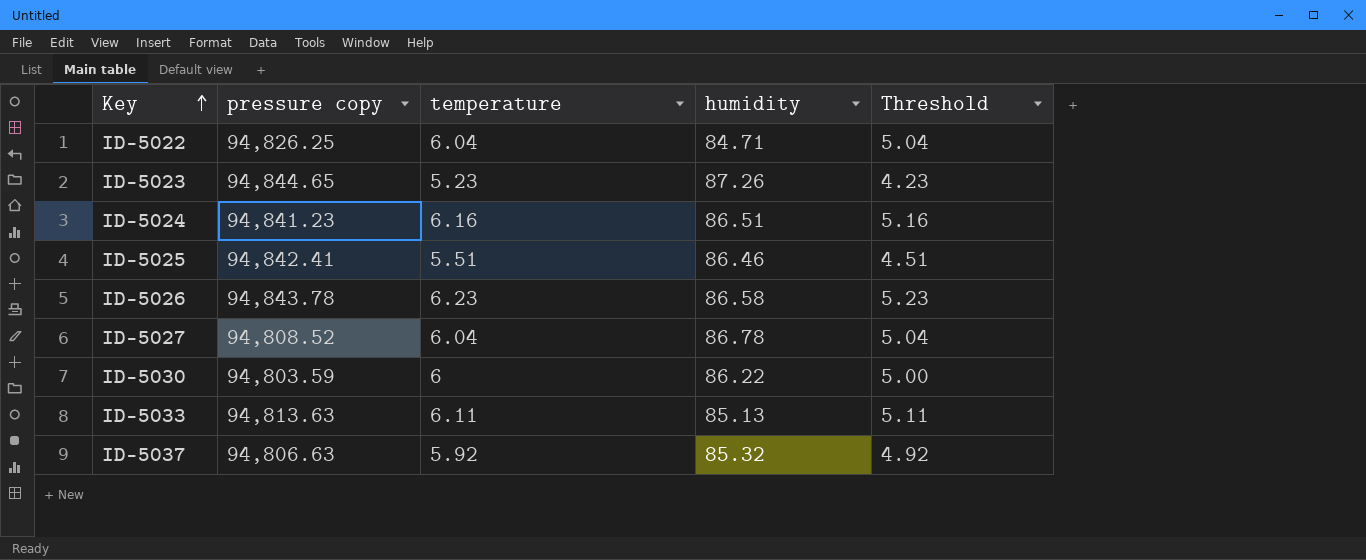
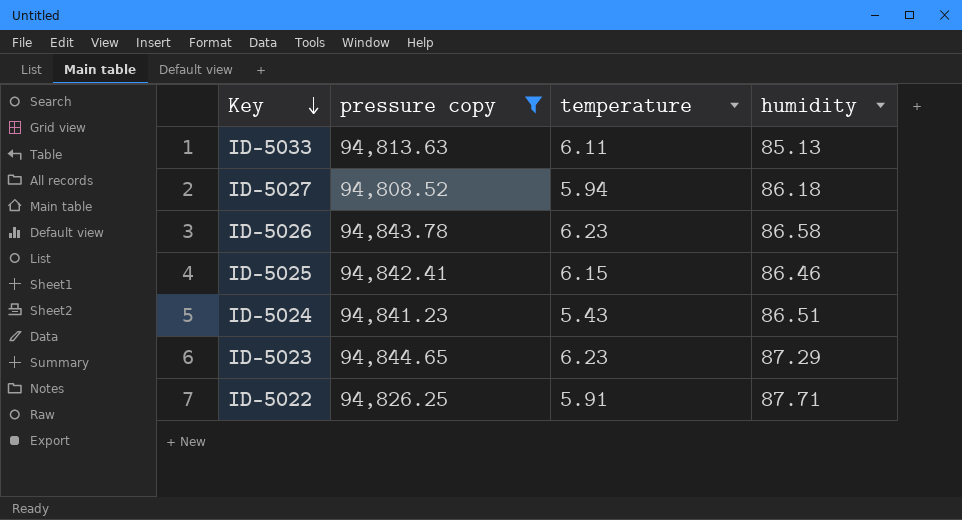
filter: none -> pressure copy >= 94,808.52
row order: Key ascending -> Key descending
column Threshold | formula: [temperature] - 1 -> none
ID-5027 | temperature: 6.04 -> 5.94
ID-5027 | humidity: 86.78 -> 86.18
ID-5025 | temperature: 5.51 -> 6.15
ID-5024 | temperature: 6.16 -> 5.43
ID-5023 | temperature: 5.23 -> 6.23
ID-5023 | humidity: 87.26 -> 87.29
ID-5022 | temperature: 6.04 -> 5.91
ID-5022 | humidity: 84.71 -> 87.71

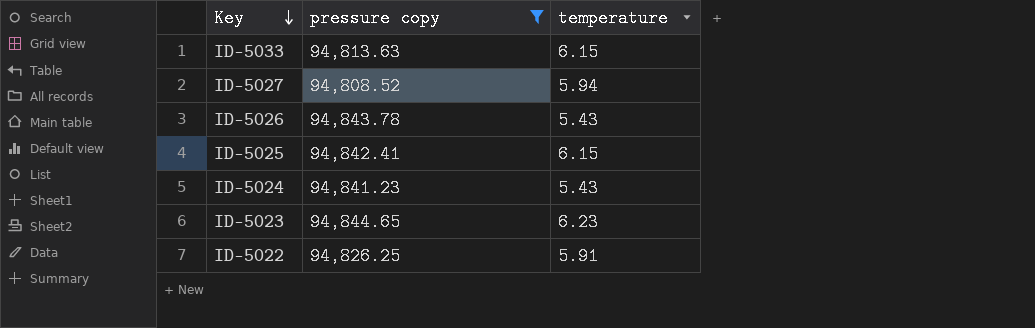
column humidity | position: 4 -> none
ID-5033 | temperature: 6.11 -> 6.15
ID-5026 | temperature: 6.23 -> 5.43

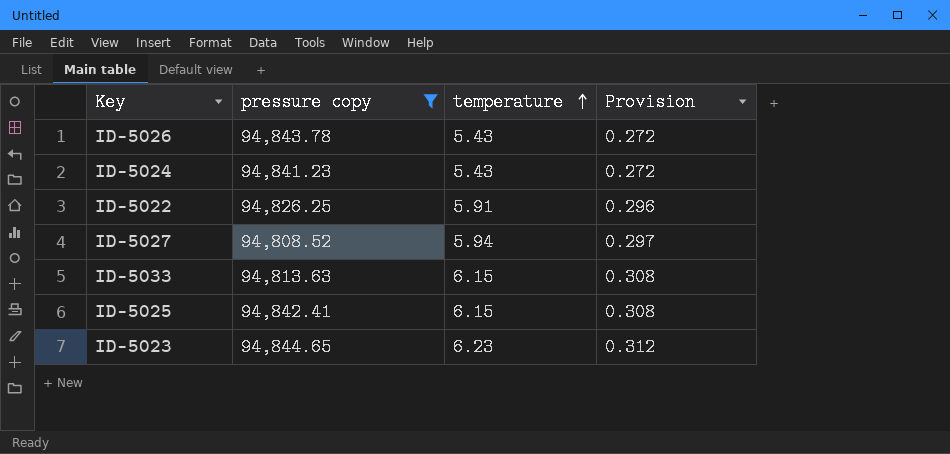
row order: Key descending -> temperature ascending
column Provision | formula: none -> [temperature] * 0.05

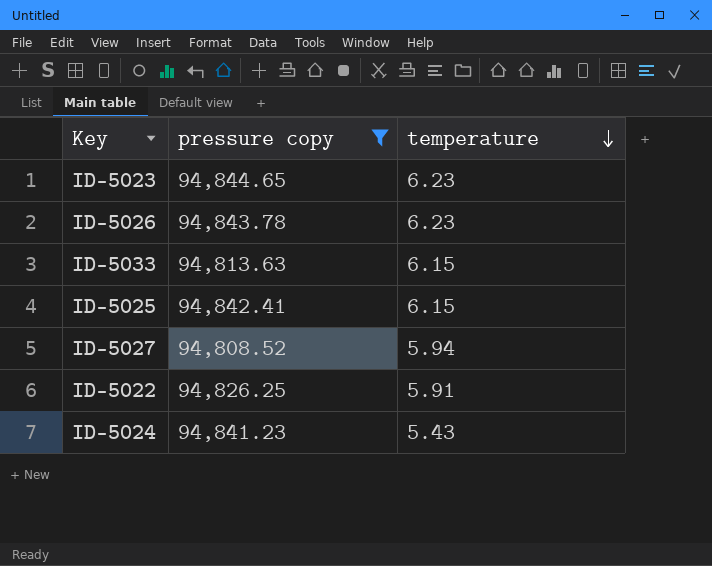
row order: temperature ascending -> temperature descending
column Provision | formula: [temperature] * 0.05 -> none
ID-5026 | temperature: 5.43 -> 6.23

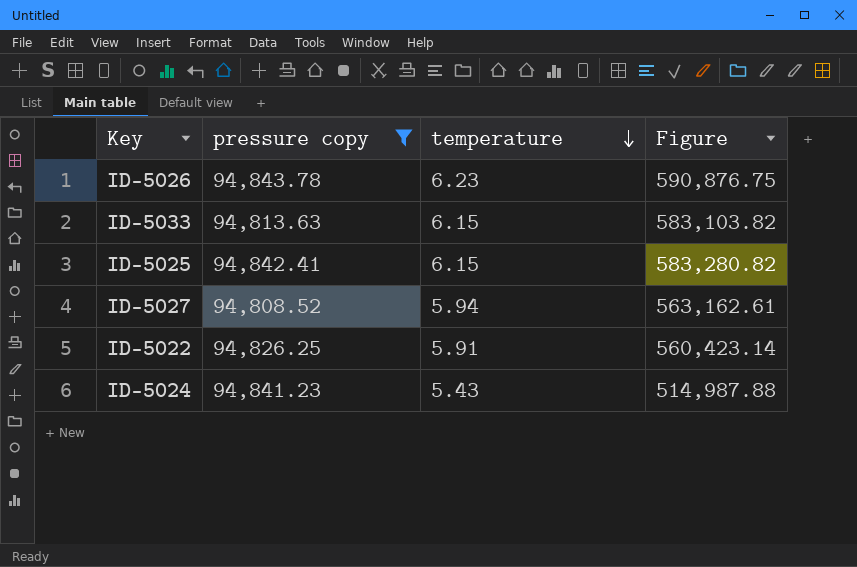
column Figure | formula: none -> [pressure copy] * [temperature]
row ID-5023: 94,844.65 | 6.23 -> none

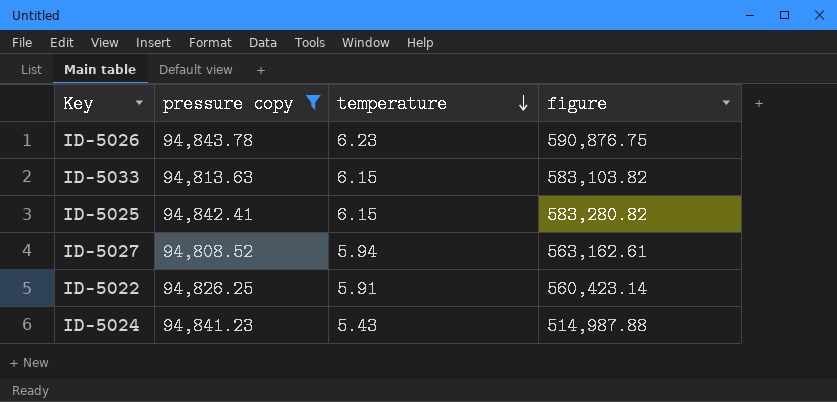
column name: Figure -> figure

